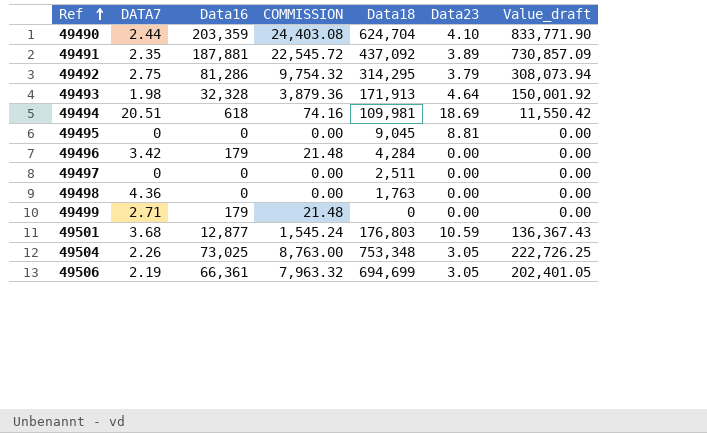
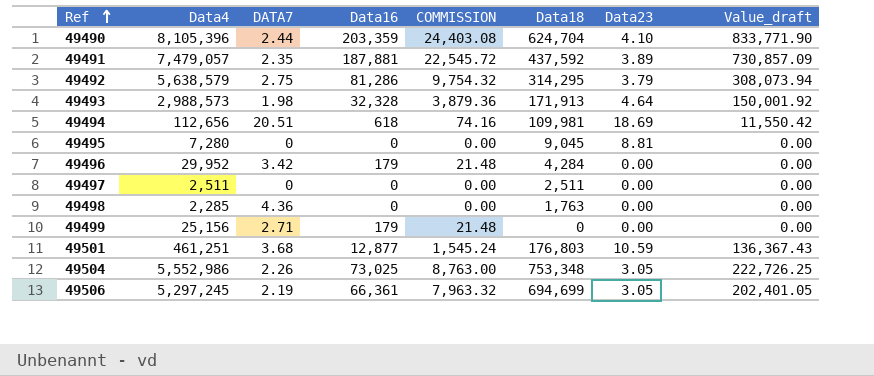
column Data4 | position: none -> 2
49491 | Data18: 437,092 -> 437,592

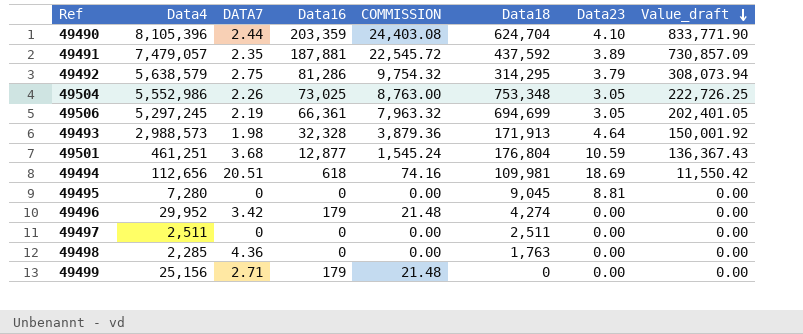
row order: Ref ascending -> Value_draft descending
49501 | Data18: 176,803 -> 176,804
49496 | Data18: 4,284 -> 4,274

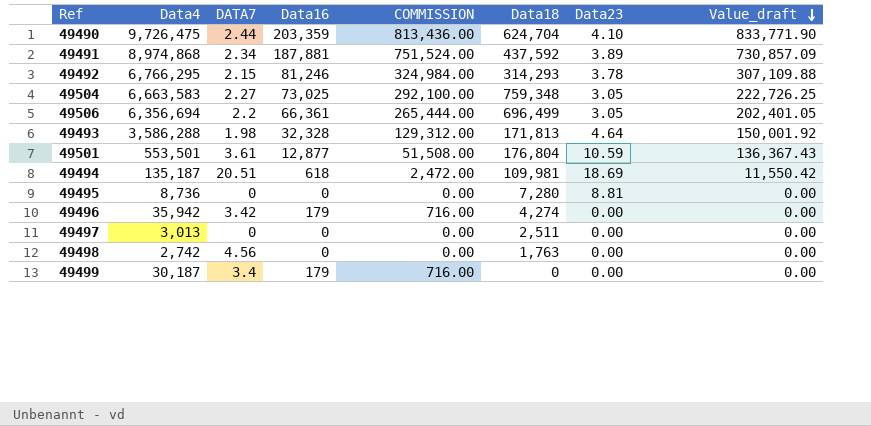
column COMMISSION | formula: [Data16] * 0.12 -> [Data16] * 4
49490 | Data4: 8,105,396 -> 9,726,475
49491 | Data4: 7,479,057 -> 8,974,868
49491 | DATA7: 2.35 -> 2.34
49492 | Data4: 5,638,579 -> 6,766,295
49492 | DATA7: 2.75 -> 2.15
49492 | Data16: 81,286 -> 81,246
49492 | Data18: 314,295 -> 314,293
49492 | Data23: 3.79 -> 3.78
49492 | Value_draft: 308,073.94 -> 307,109.88
49504 | Data4: 5,552,986 -> 6,663,583
49504 | DATA7: 2.26 -> 2.27
49504 | Data18: 753,348 -> 759,348
49506 | Data4: 5,297,245 -> 6,356,694
49506 | DATA7: 2.19 -> 2.2
49506 | Data18: 694,699 -> 696,499
49493 | Data4: 2,988,573 -> 3,586,288
49493 | Data18: 171,913 -> 171,813
49501 | Data4: 461,251 -> 553,501
49501 | DATA7: 3.68 -> 3.61
49494 | Data4: 112,656 -> 135,187
49495 | Data4: 7,280 -> 8,736
49495 | Data18: 9,045 -> 7,280
49496 | Data4: 29,952 -> 35,942
49497 | Data4: 2,511 -> 3,013
49498 | Data4: 2,285 -> 2,742
49498 | DATA7: 4.36 -> 4.56
49499 | Data4: 25,156 -> 30,187
49499 | DATA7: 2.71 -> 3.4

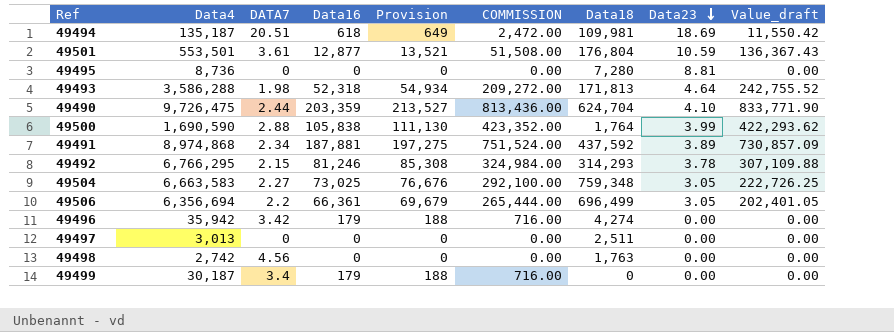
row order: Value_draft descending -> Data23 descending
column Provision | formula: none -> [Data16] * 1.05
49493 | Data16: 32,328 -> 52,318
49493 | COMMISSION: 129,312.00 -> 209,272.00
49493 | Value_draft: 150,001.92 -> 242,755.52
row 49500: none -> 1,690,590 | 2.88 | 105,838 | 111,130 | 423,352.00 | 1,764 | 3.99 | 422,293.62

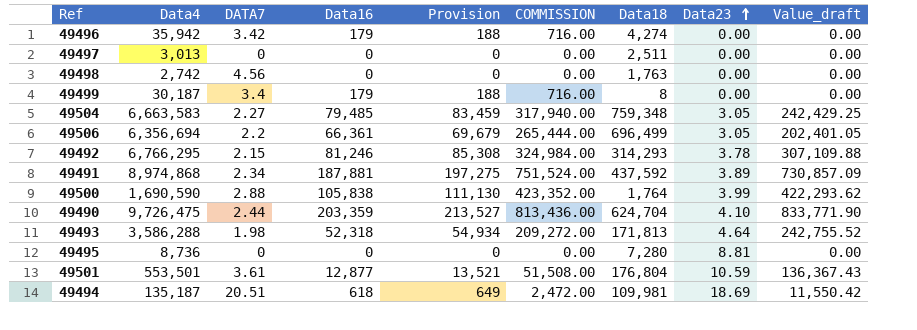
row order: Data23 descending -> Data23 ascending
49499 | Data18: 0 -> 8
49504 | Data16: 73,025 -> 79,485
49504 | Provision: 76,676 -> 83,459
49504 | COMMISSION: 292,100.00 -> 317,940.00
49504 | Value_draft: 222,726.25 -> 242,429.25

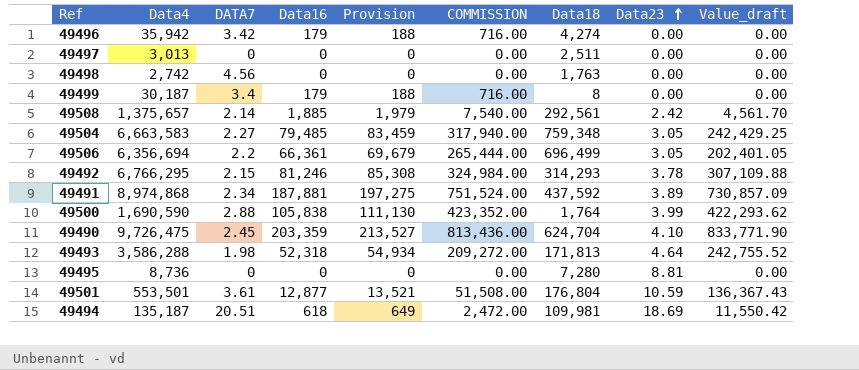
row 49508: none -> 1,375,657 | 2.14 | 1,885 | 1,979 | 7,540.00 | 292,561 | 2.42 | 4,561.70
49490 | DATA7: 2.44 -> 2.45

